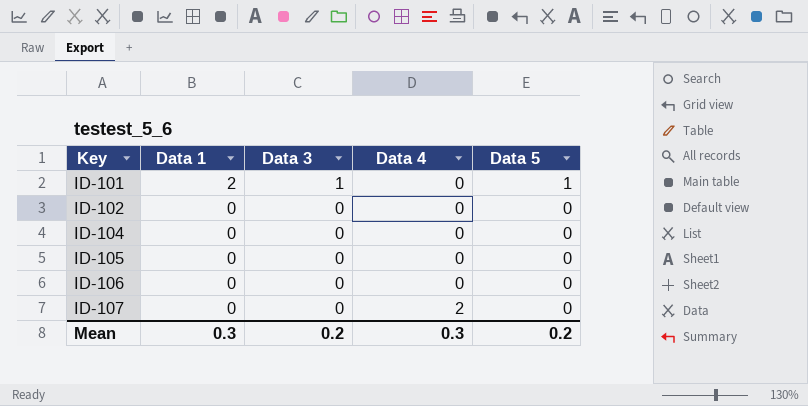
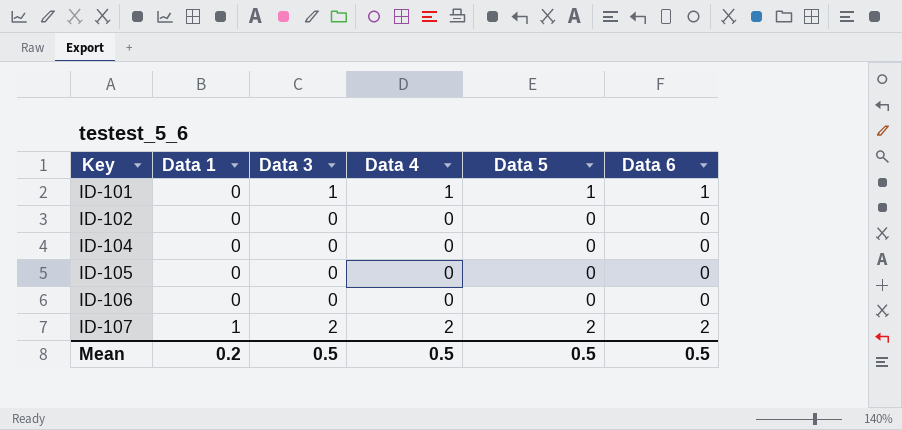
column Data 6 | position: none -> 6
ID-101 | Data 1: 2 -> 0
ID-101 | Data 4: 0 -> 1
ID-107 | Data 1: 0 -> 1
ID-107 | Data 3: 0 -> 2
ID-107 | Data 5: 0 -> 2
Mean | Data 1: 0.3 -> 0.2
Mean | Data 3: 0.2 -> 0.5
Mean | Data 4: 0.3 -> 0.5
Mean | Data 5: 0.2 -> 0.5

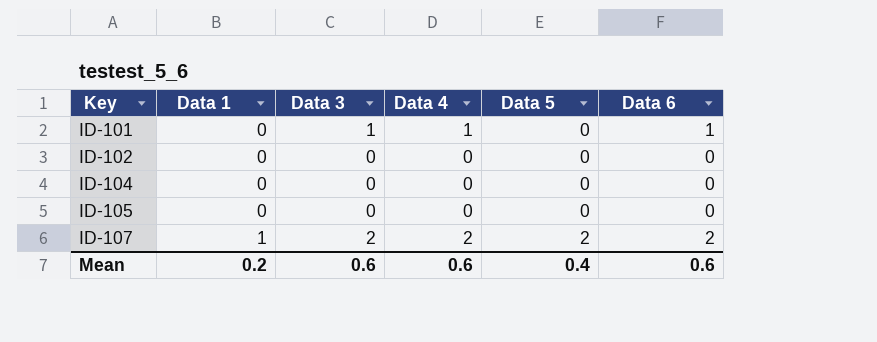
row ID-106: 0 | 0 | 0 | 0 | 0 -> none
ID-101 | Data 5: 1 -> 0
Mean | Data 3: 0.5 -> 0.6
Mean | Data 4: 0.5 -> 0.6
Mean | Data 5: 0.5 -> 0.4
Mean | Data 6: 0.5 -> 0.6

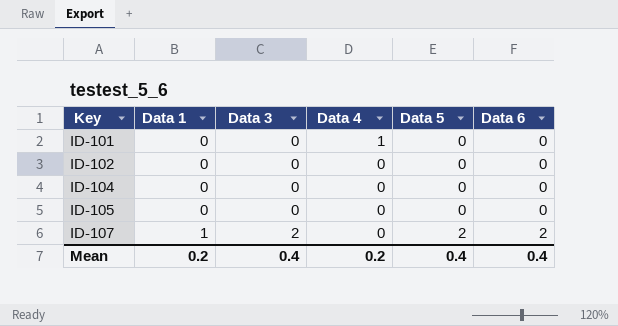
ID-101 | Data 3: 1 -> 0
ID-101 | Data 6: 1 -> 0
ID-107 | Data 4: 2 -> 0
Mean | Data 3: 0.6 -> 0.4
Mean | Data 4: 0.6 -> 0.2
Mean | Data 6: 0.6 -> 0.4

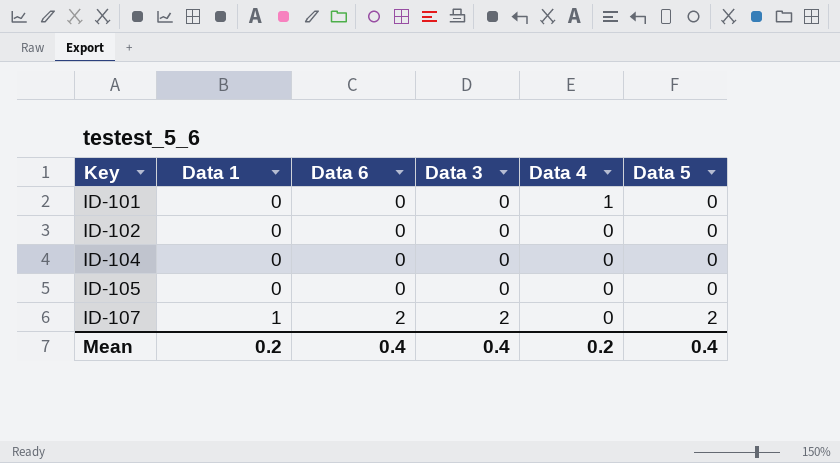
column Data 6 | position: 6 -> 3

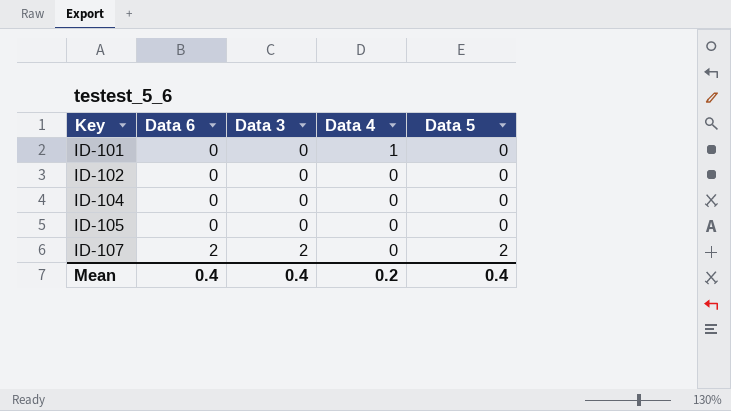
column Data 1 | position: 2 -> none

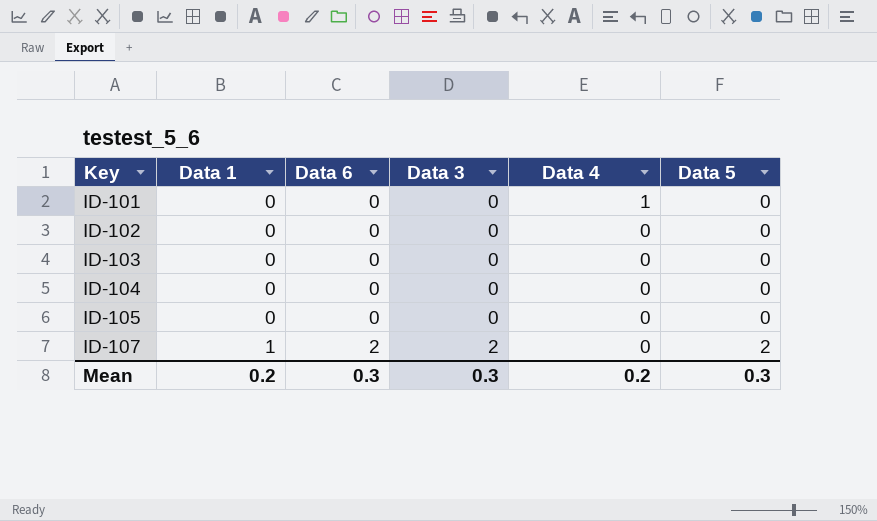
column Data 1 | position: none -> 2
row ID-103: none -> 0 | 0 | 0 | 0 | 0
Mean | Data 6: 0.4 -> 0.3
Mean | Data 3: 0.4 -> 0.3
Mean | Data 5: 0.4 -> 0.3

